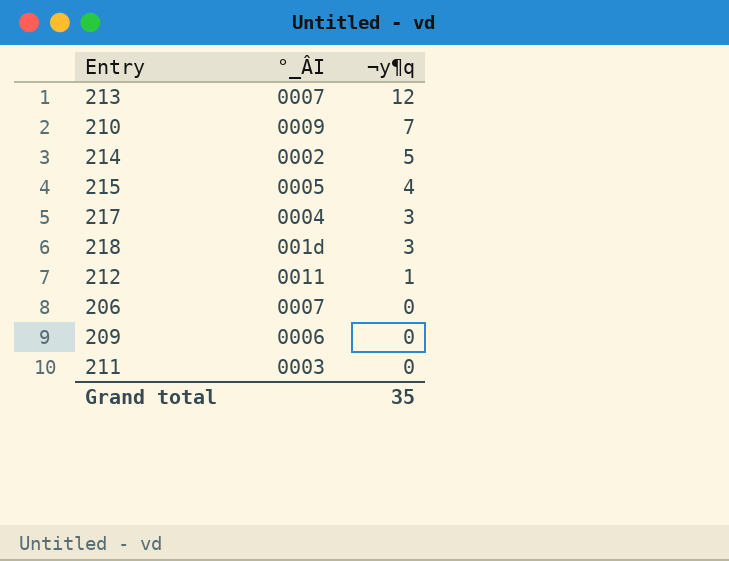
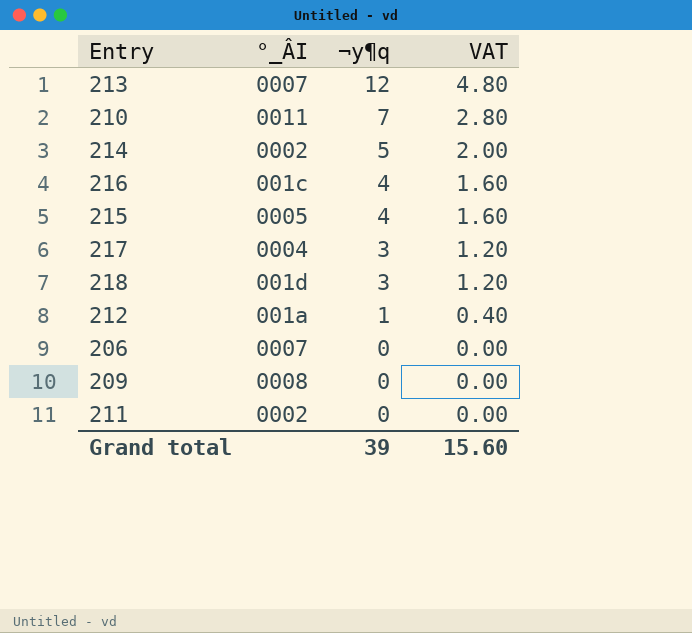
column VAT | formula: none -> [¬y¶q] * 0.4
210 | °_ÂI: 0009 -> 0011
row 216: none -> 001c | 4 | 1.60
212 | °_ÂI: 0011 -> 001a
209 | °_ÂI: 0006 -> 0008
211 | °_ÂI: 0003 -> 0002
Grand total | ¬y¶q: 35 -> 39

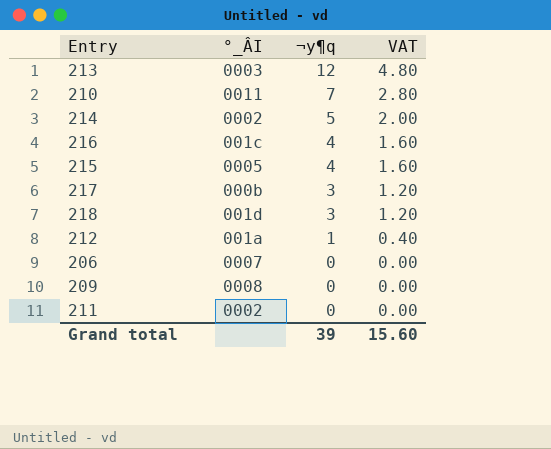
213 | °_ÂI: 0007 -> 0003
217 | °_ÂI: 0004 -> 000b

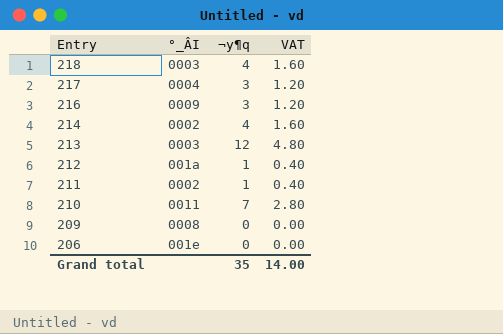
row order: ¬y¶q descending -> Entry descending
row 215: 0005 | 4 | 1.60 -> none
218 | °_ÂI: 001d -> 0003
218 | ¬y¶q: 3 -> 4
218 | VAT: 1.20 -> 1.60
217 | °_ÂI: 000b -> 0004
216 | °_ÂI: 001c -> 0009
216 | ¬y¶q: 4 -> 3
216 | VAT: 1.60 -> 1.20
214 | ¬y¶q: 5 -> 4
214 | VAT: 2.00 -> 1.60
211 | ¬y¶q: 0 -> 1
211 | VAT: 0.00 -> 0.40
206 | °_ÂI: 0007 -> 001e
Grand total | ¬y¶q: 39 -> 35
Grand total | VAT: 15.60 -> 14.00

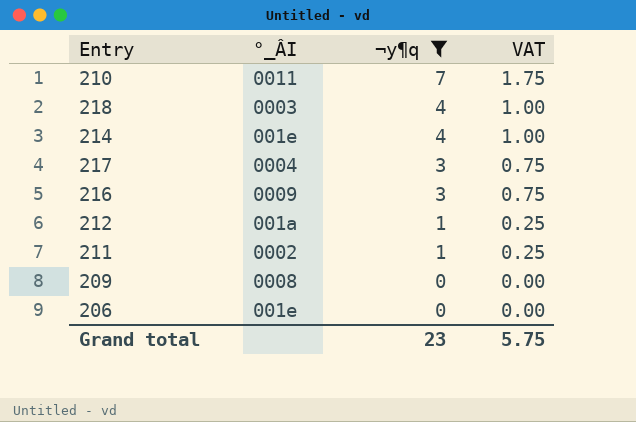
filter: none -> ¬y¶q != 12
row order: Entry descending -> ¬y¶q descending
column VAT | formula: [¬y¶q] * 0.4 -> [¬y¶q] * 0.25
214 | °_ÂI: 0002 -> 001e
Grand total | ¬y¶q: 35 -> 23
Grand total | VAT: 14.00 -> 5.75

